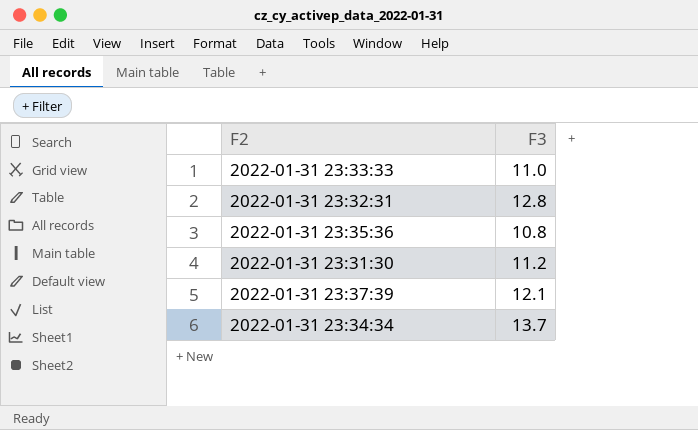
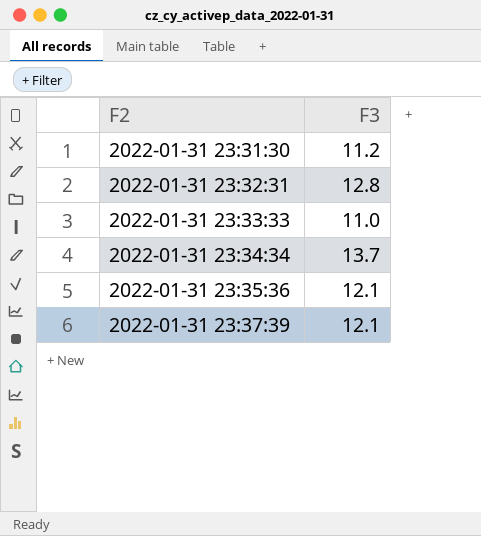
row order: none -> F2 ascending
2022-01-31 23:35:36 | F3: 10.8 -> 12.1

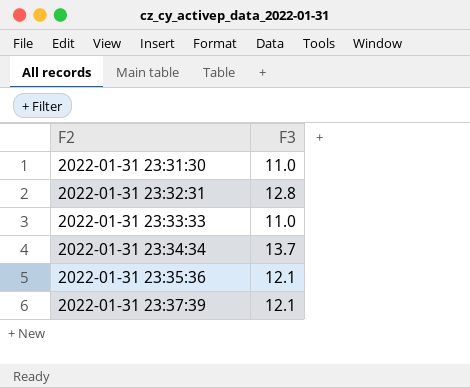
2022-01-31 23:31:30 | F3: 11.2 -> 11.0

